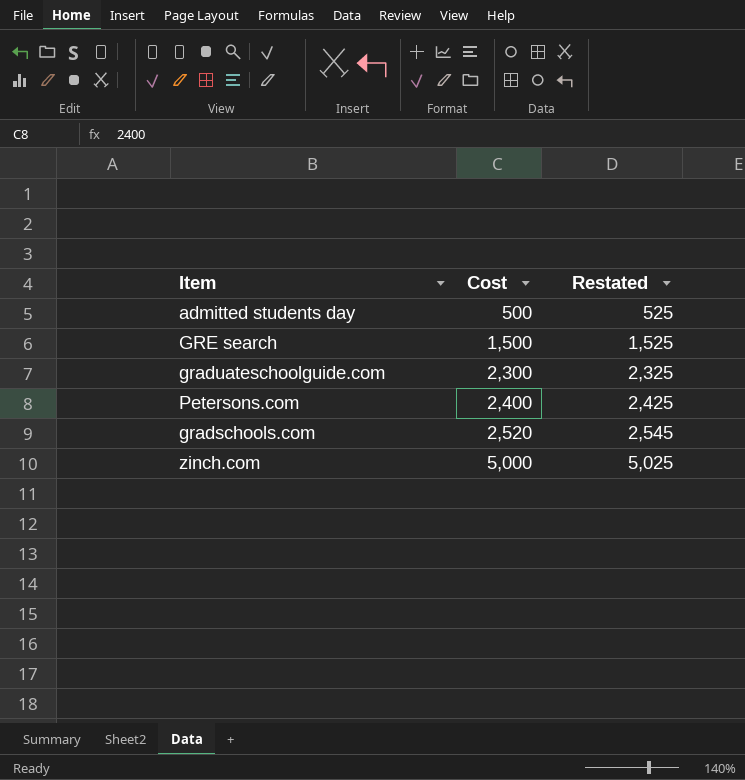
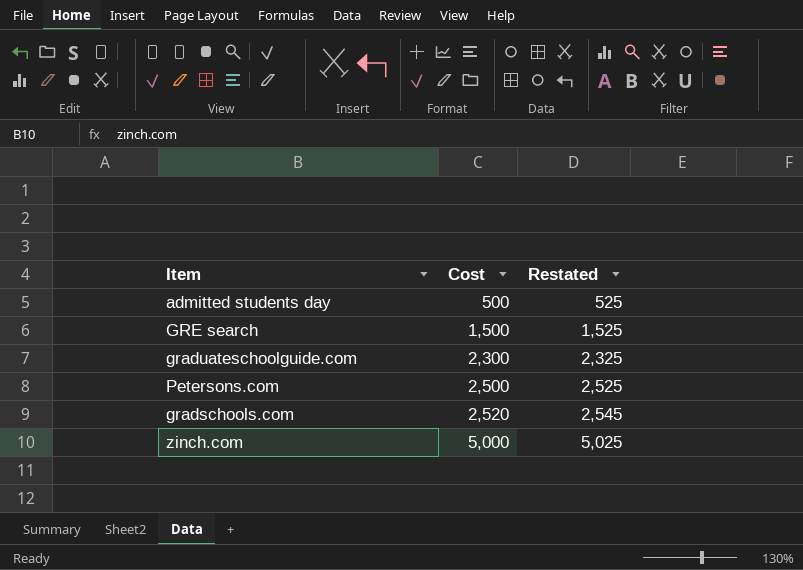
Petersons.com | Cost: 2,400 -> 2,500
Petersons.com | Restated: 2,425 -> 2,525

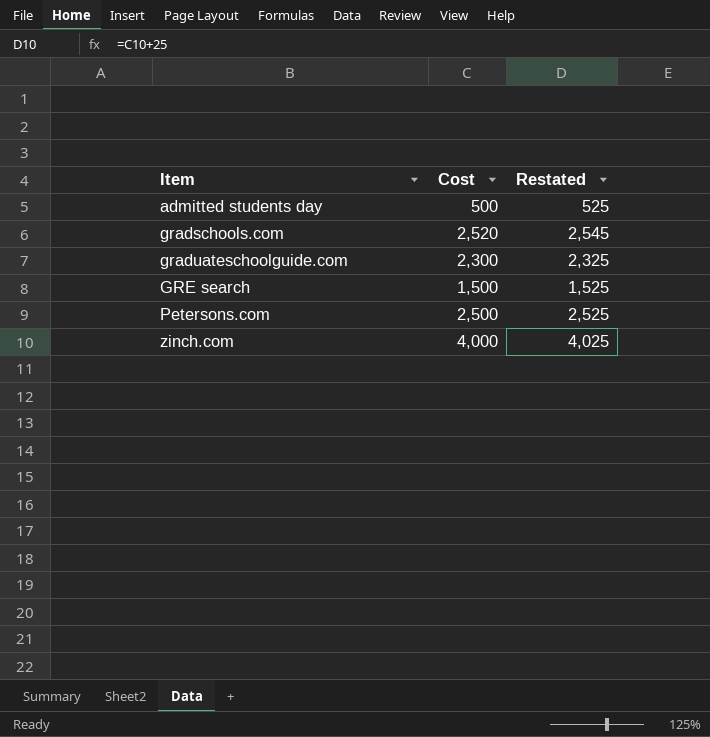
row order: Cost ascending -> Item ascending
zinch.com | Cost: 5,000 -> 4,000
zinch.com | Restated: 5,025 -> 4,025

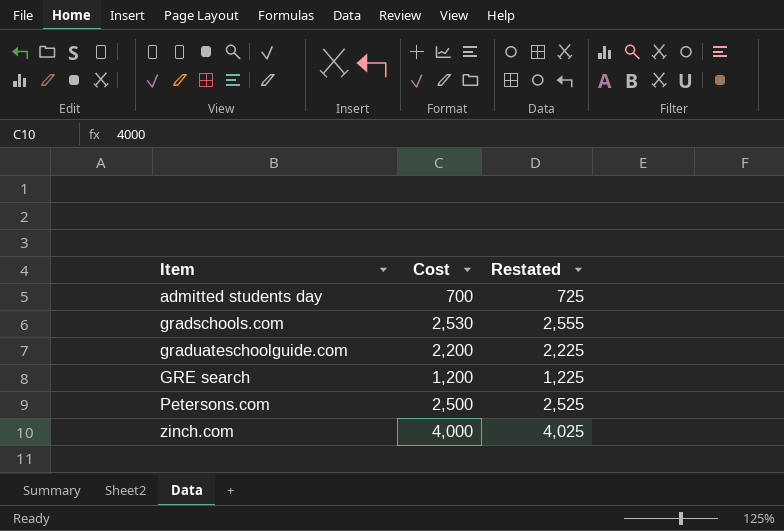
admitted students day | Cost: 500 -> 700
admitted students day | Restated: 525 -> 725
gradschools.com | Cost: 2,520 -> 2,530
gradschools.com | Restated: 2,545 -> 2,555
graduateschoolguide.com | Cost: 2,300 -> 2,200
graduateschoolguide.com | Restated: 2,325 -> 2,225
GRE search | Cost: 1,500 -> 1,200
GRE search | Restated: 1,525 -> 1,225

